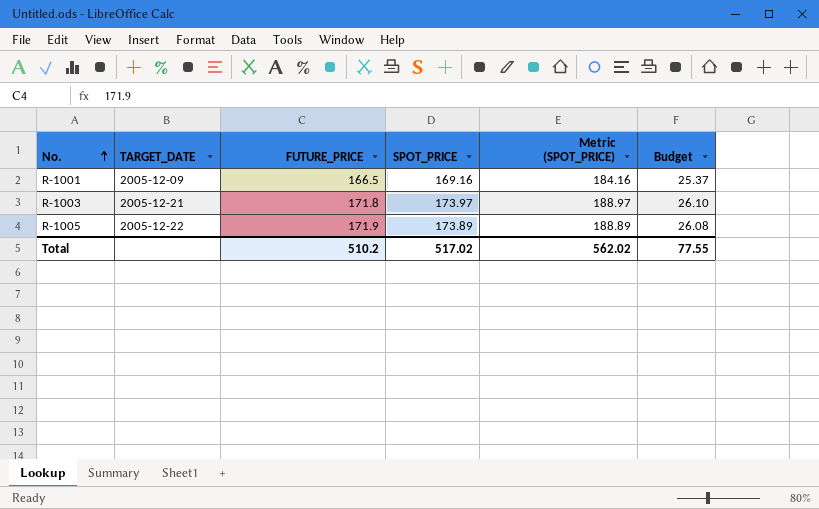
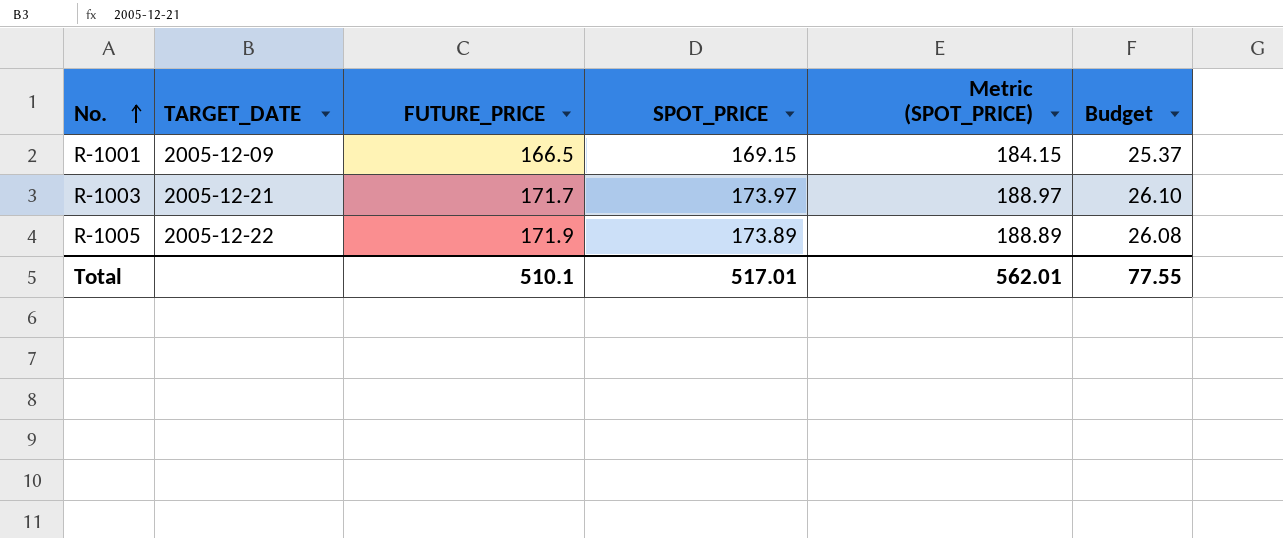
R-1001 | SPOT_PRICE: 169.16 -> 169.15
R-1001 | Metric (SPOT_PRICE): 184.16 -> 184.15
R-1003 | FUTURE_PRICE: 171.8 -> 171.7
Total | FUTURE_PRICE: 510.2 -> 510.1
Total | SPOT_PRICE: 517.02 -> 517.01
Total | Metric (SPOT_PRICE): 562.02 -> 562.01

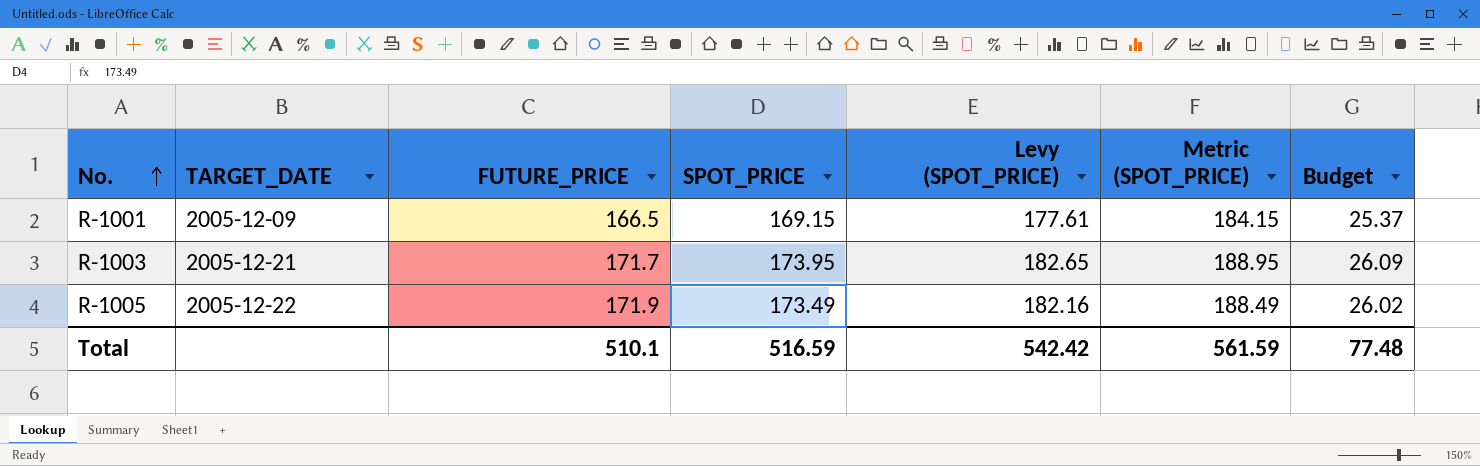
column Levy (SPOT_PRICE) | formula: none -> [SPOT_PRICE] * 1.05
R-1003 | SPOT_PRICE: 173.97 -> 173.95
R-1003 | Metric (SPOT_PRICE): 188.97 -> 188.95
R-1003 | Budget: 26.10 -> 26.09
R-1005 | SPOT_PRICE: 173.89 -> 173.49
R-1005 | Metric (SPOT_PRICE): 188.89 -> 188.49
R-1005 | Budget: 26.08 -> 26.02
Total | SPOT_PRICE: 517.01 -> 516.59
Total | Metric (SPOT_PRICE): 562.01 -> 561.59
Total | Budget: 77.55 -> 77.48

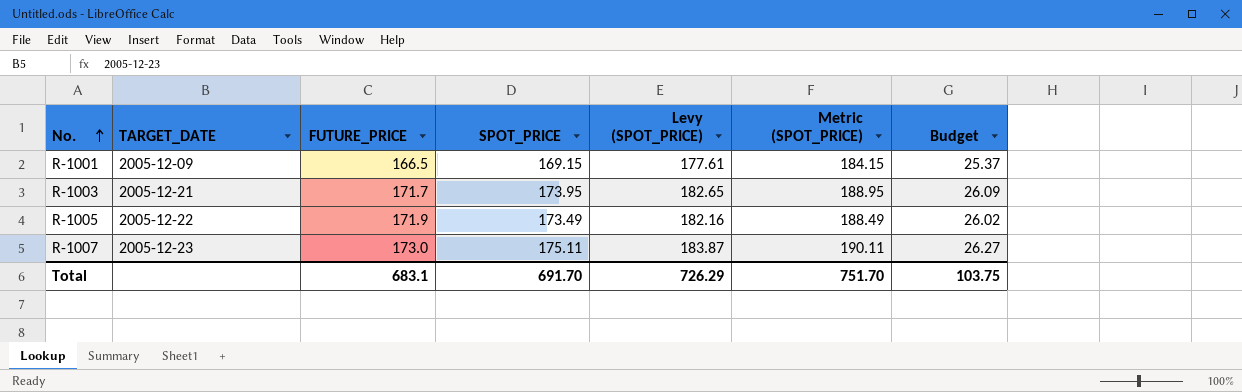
row R-1007: none -> 2005-12-23 | 173.0 | 175.11 | 183.87 | 190.11 | 26.27
Total | FUTURE_PRICE: 510.1 -> 683.1
Total | SPOT_PRICE: 516.59 -> 691.70
Total | Levy (SPOT_PRICE): 542.42 -> 726.29
Total | Metric (SPOT_PRICE): 561.59 -> 751.70
Total | Budget: 77.48 -> 103.75

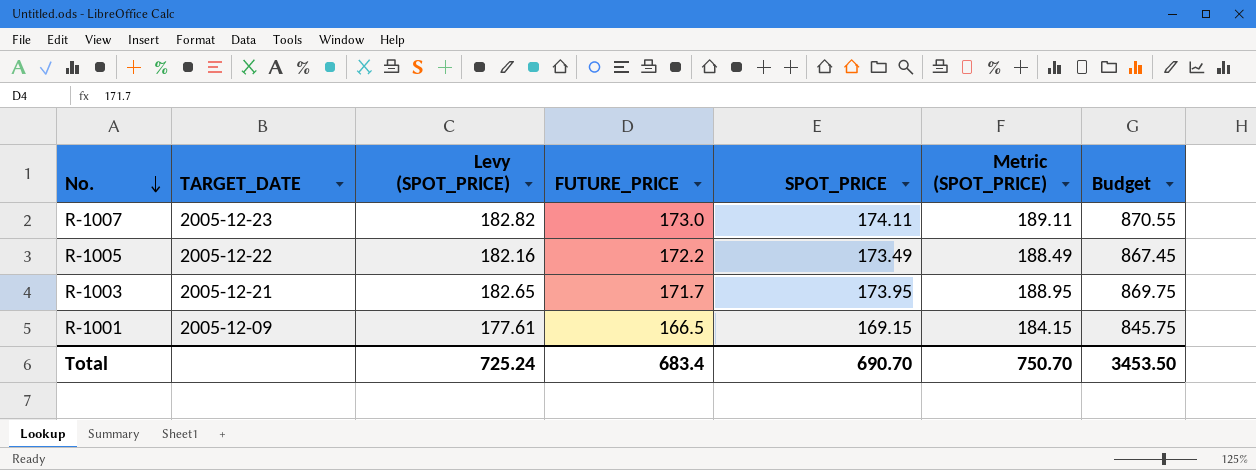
row order: No. ascending -> No. descending
column Levy (SPOT_PRICE) | position: 5 -> 3
column Budget | formula: [SPOT_PRICE] * 0.15 -> [SPOT_PRICE] * 5
R-1007 | Levy (SPOT_PRICE): 183.87 -> 182.82
R-1007 | SPOT_PRICE: 175.11 -> 174.11
R-1007 | Metric (SPOT_PRICE): 190.11 -> 189.11
R-1005 | FUTURE_PRICE: 171.9 -> 172.2
Total | Levy (SPOT_PRICE): 726.29 -> 725.24
Total | FUTURE_PRICE: 683.1 -> 683.4
Total | SPOT_PRICE: 691.70 -> 690.70
Total | Metric (SPOT_PRICE): 751.70 -> 750.70
Total | Budget: 103.75 -> 3453.50

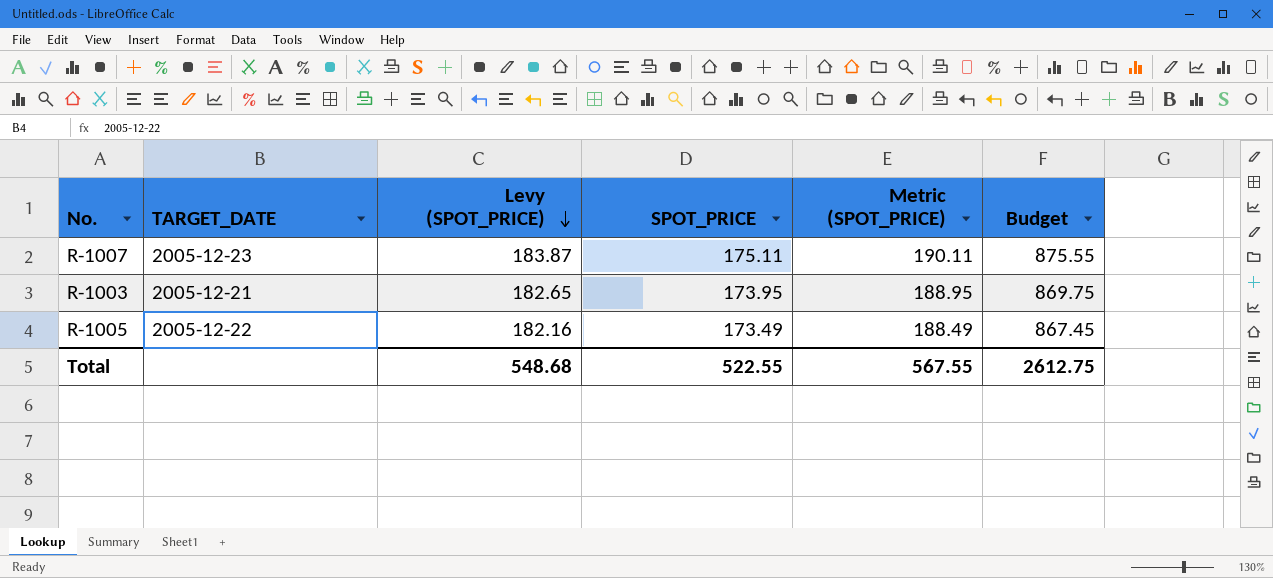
row order: No. descending -> Levy (SPOT_PRICE) descending
column FUTURE_PRICE | position: 4 -> none
row R-1001: 2005-12-09 | 177.61 | 166.5 | 169.15 | 184.15 | 845.75 -> none
R-1007 | Levy (SPOT_PRICE): 182.82 -> 183.87
R-1007 | SPOT_PRICE: 174.11 -> 175.11
R-1007 | Metric (SPOT_PRICE): 189.11 -> 190.11
R-1007 | Budget: 870.55 -> 875.55
Total | Levy (SPOT_PRICE): 725.24 -> 548.68
Total | SPOT_PRICE: 690.70 -> 522.55
Total | Metric (SPOT_PRICE): 750.70 -> 567.55
Total | Budget: 3453.50 -> 2612.75

